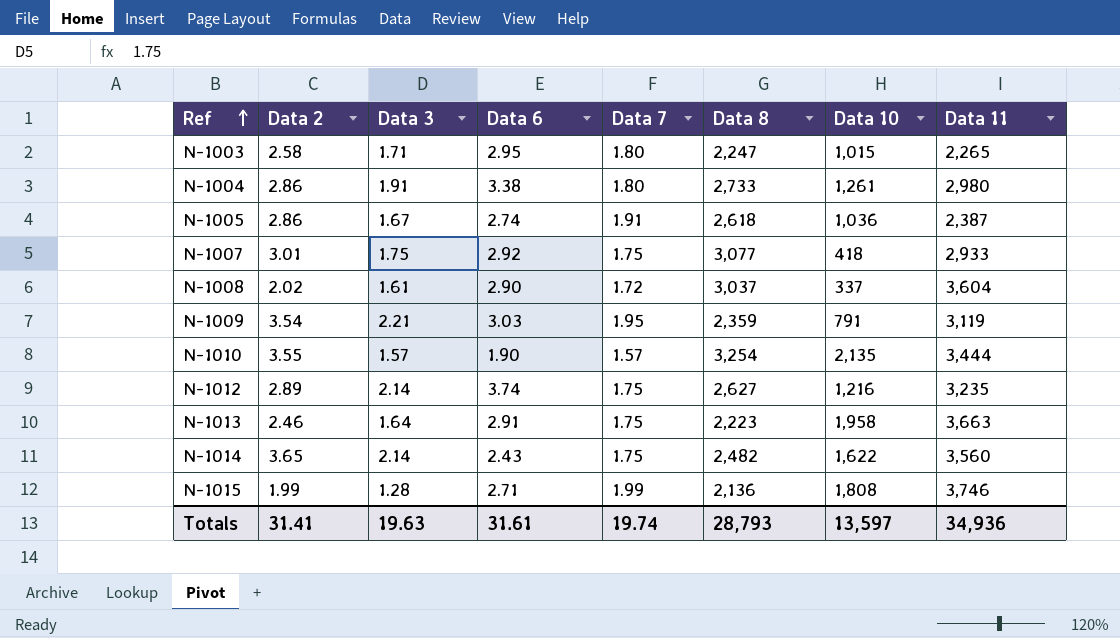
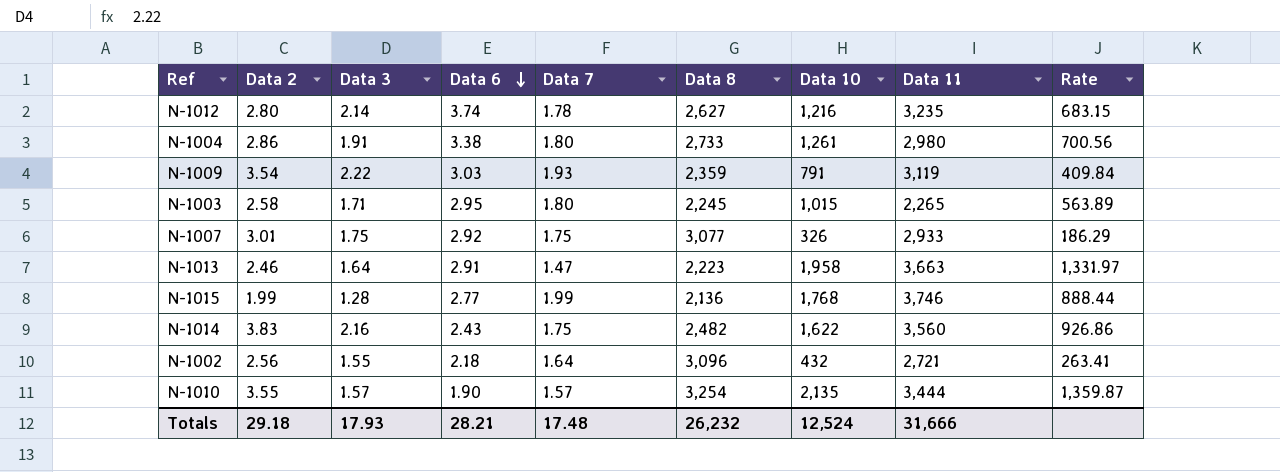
row order: Ref ascending -> Data 6 descending
column Rate | formula: none -> [Data 10] / [Data 7]
row N-1005: 2.86 | 1.67 | 2.74 | 1.91 | 2,618 | 1,036 | 2,387 -> none
row N-1008: 2.02 | 1.61 | 2.90 | 1.72 | 3,037 | 337 | 3,604 -> none
N-1012 | Data 2: 2.89 -> 2.80
N-1012 | Data 7: 1.75 -> 1.78
N-1009 | Data 3: 2.21 -> 2.22
N-1009 | Data 7: 1.95 -> 1.93
N-1003 | Data 8: 2,247 -> 2,245
N-1007 | Data 10: 418 -> 326
N-1013 | Data 7: 1.75 -> 1.47
N-1015 | Data 6: 2.71 -> 2.77
N-1015 | Data 10: 1,808 -> 1,768
N-1014 | Data 2: 3.65 -> 3.83
N-1014 | Data 3: 2.14 -> 2.16
row N-1002: none -> 2.56 | 1.55 | 2.18 | 1.64 | 3,096 | 432 | 2,721 | 263.41
Totals | Data 2: 31.41 -> 29.18
Totals | Data 3: 19.63 -> 17.93
Totals | Data 6: 31.61 -> 28.21
Totals | Data 7: 19.74 -> 17.48
Totals | Data 8: 28,793 -> 26,232
Totals | Data 10: 13,597 -> 12,524
Totals | Data 11: 34,936 -> 31,666

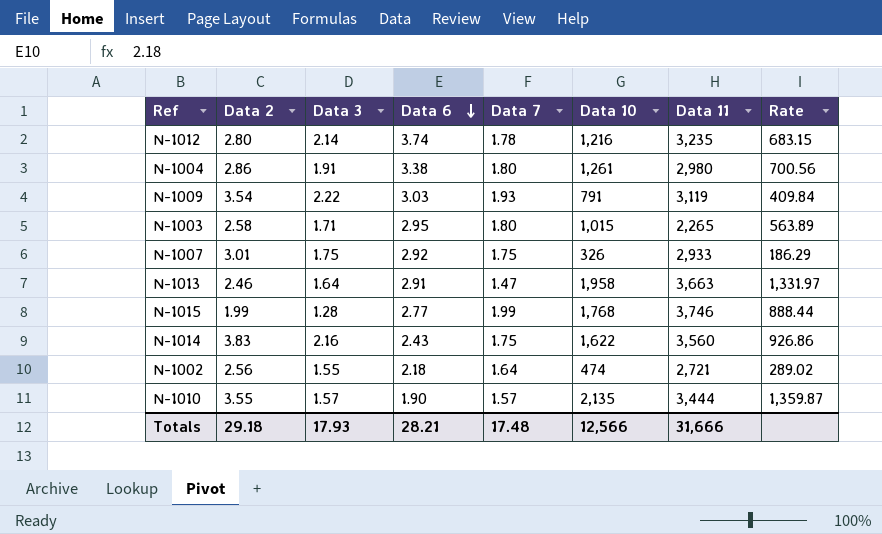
column Data 8 | position: 6 -> none
N-1002 | Data 10: 432 -> 474
N-1002 | Rate: 263.41 -> 289.02
Totals | Data 10: 12,524 -> 12,566

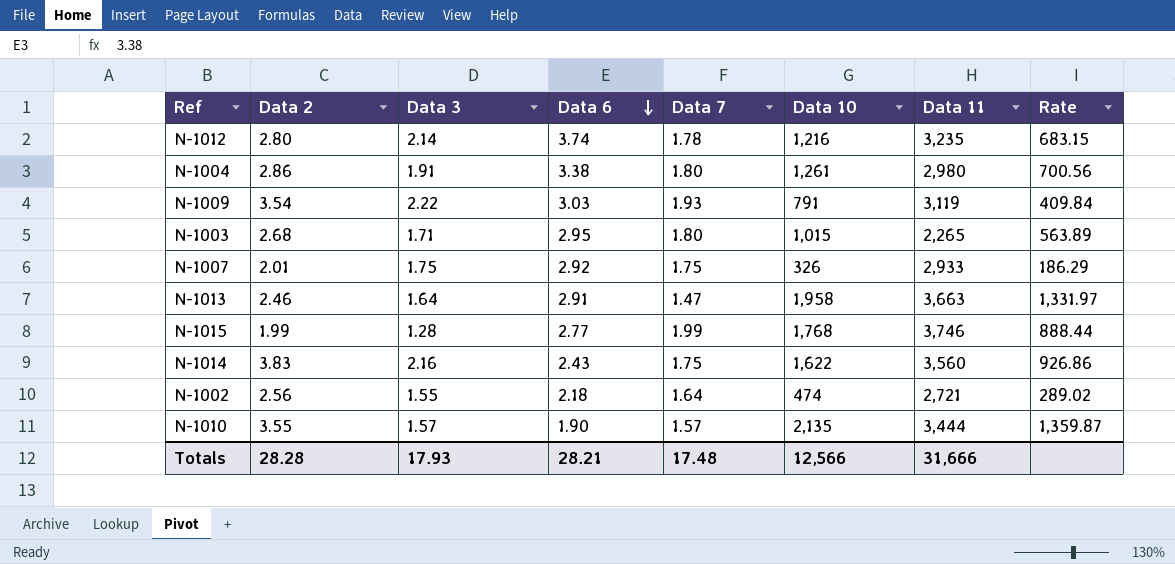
N-1003 | Data 2: 2.58 -> 2.68
N-1007 | Data 2: 3.01 -> 2.01
Totals | Data 2: 29.18 -> 28.28

